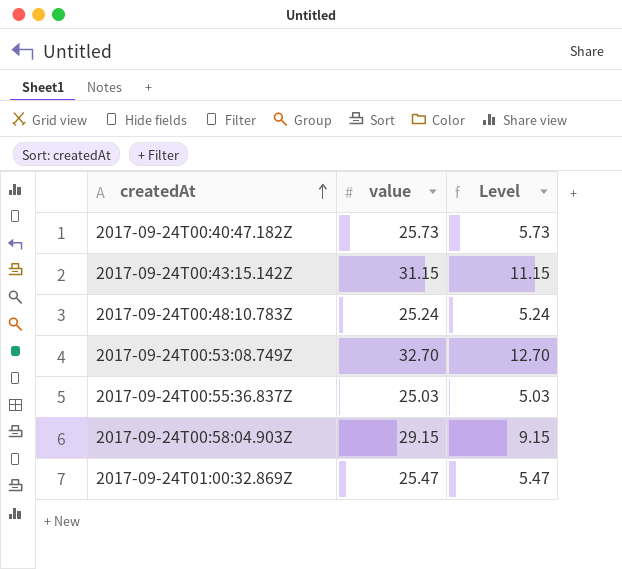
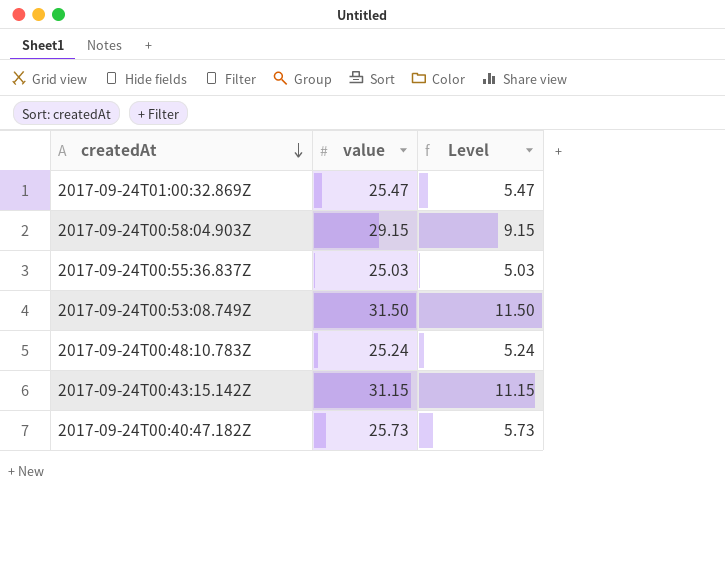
row order: createdAt ascending -> createdAt descending
2017-09-24T00:53:08.749Z | value: 32.70 -> 31.50
2017-09-24T00:53:08.749Z | Level: 12.70 -> 11.50

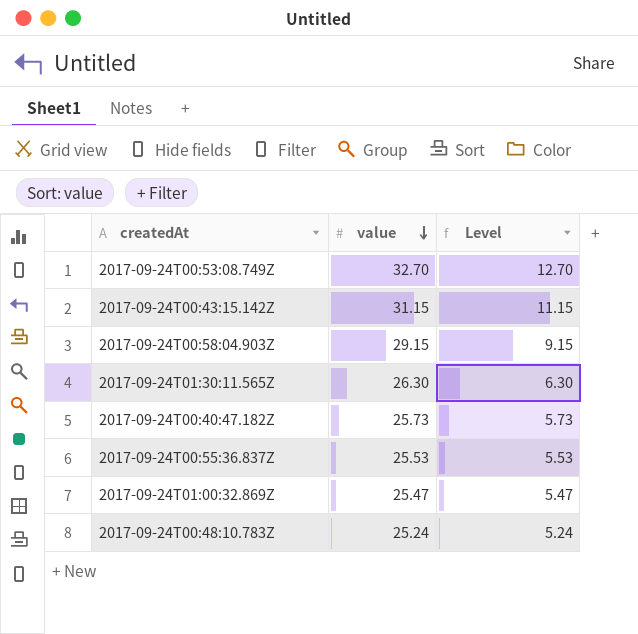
row order: createdAt descending -> value descending
2017-09-24T00:53:08.749Z | value: 31.50 -> 32.70
2017-09-24T00:53:08.749Z | Level: 11.50 -> 12.70
row 2017-09-24T01:30:11.565Z: none -> 26.30 | 6.30
2017-09-24T00:55:36.837Z | value: 25.03 -> 25.53
2017-09-24T00:55:36.837Z | Level: 5.03 -> 5.53

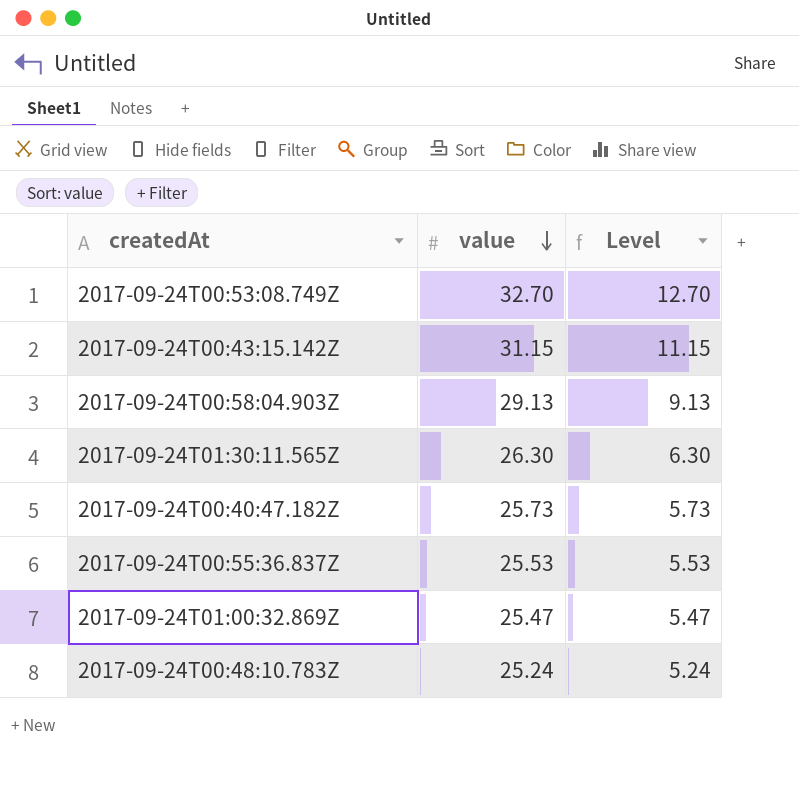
2017-09-24T00:58:04.903Z | value: 29.15 -> 29.13
2017-09-24T00:58:04.903Z | Level: 9.15 -> 9.13

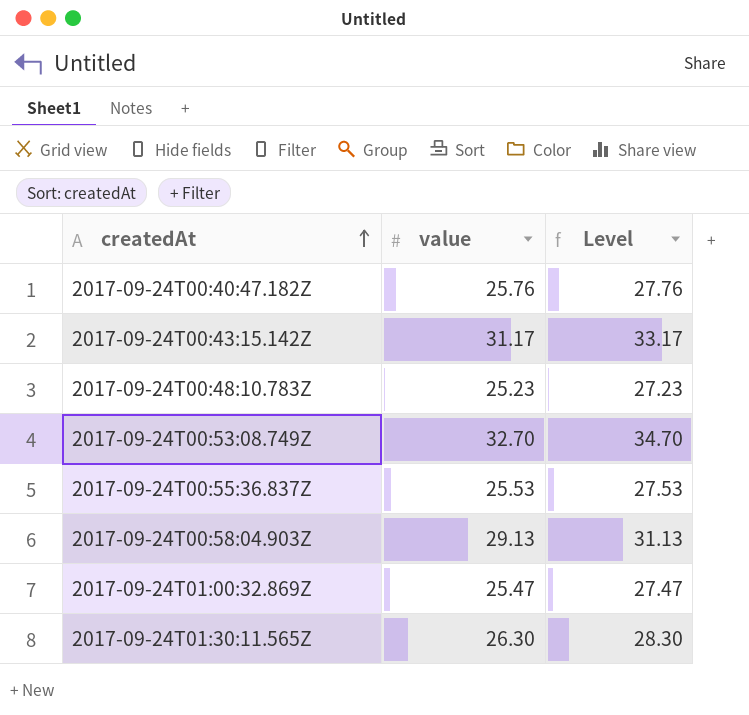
row order: value descending -> createdAt ascending
column Level | formula: [value] - 20 -> [value] + 2
2017-09-24T00:40:47.182Z | value: 25.73 -> 25.76
2017-09-24T00:43:15.142Z | value: 31.15 -> 31.17
2017-09-24T00:48:10.783Z | value: 25.24 -> 25.23

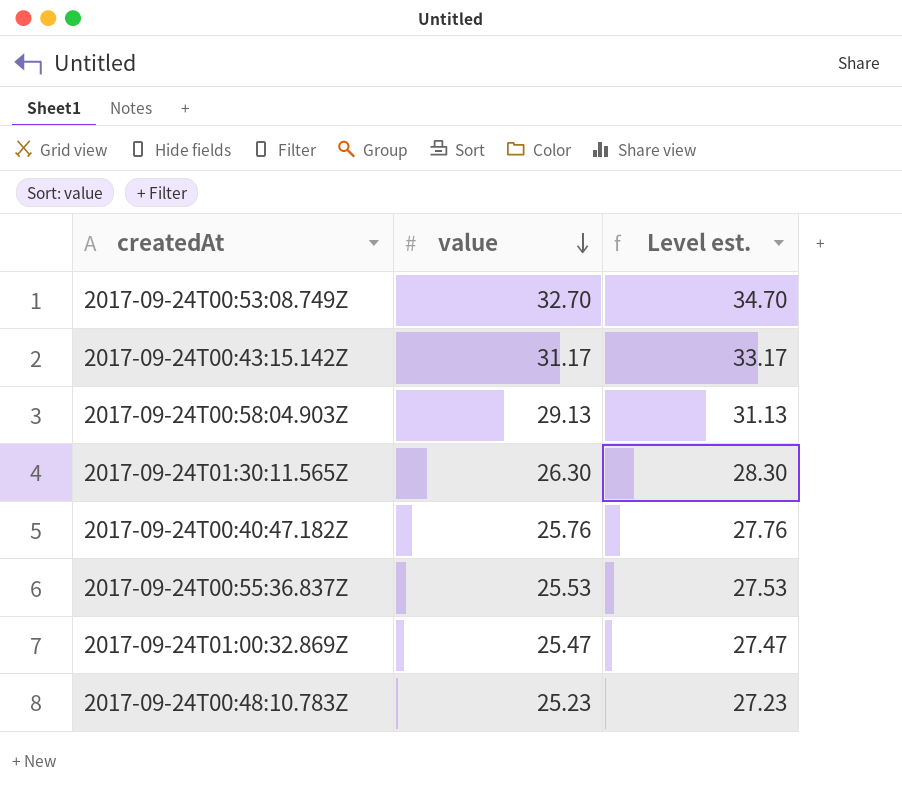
row order: createdAt ascending -> value descending
column name: Level -> Level est.

